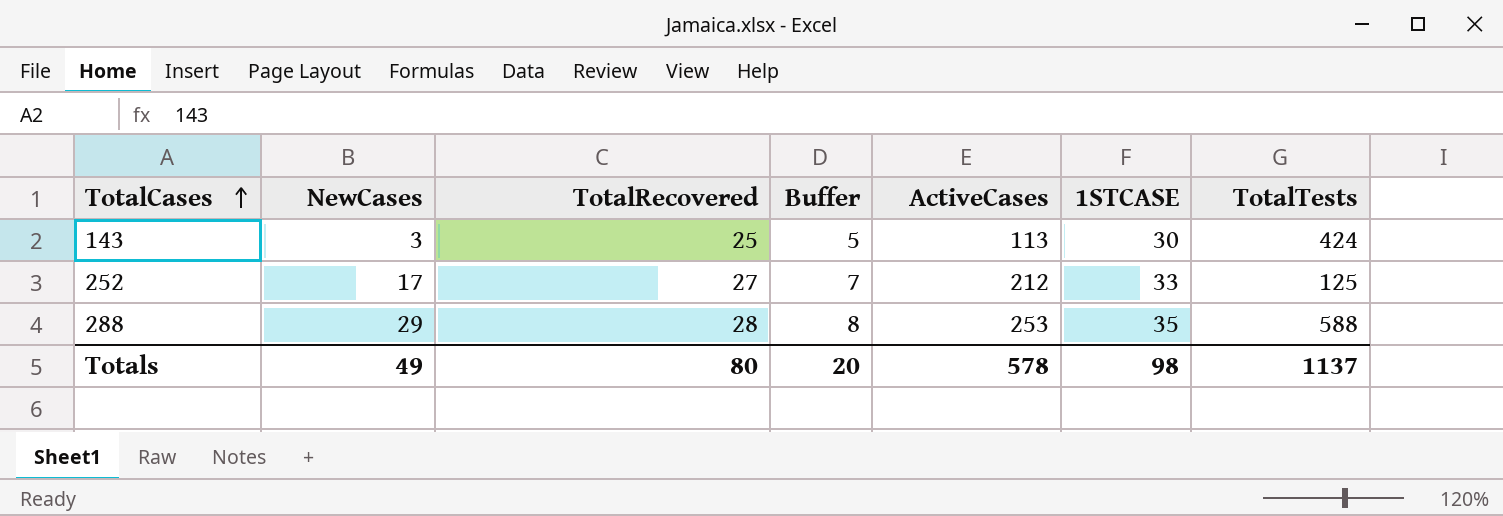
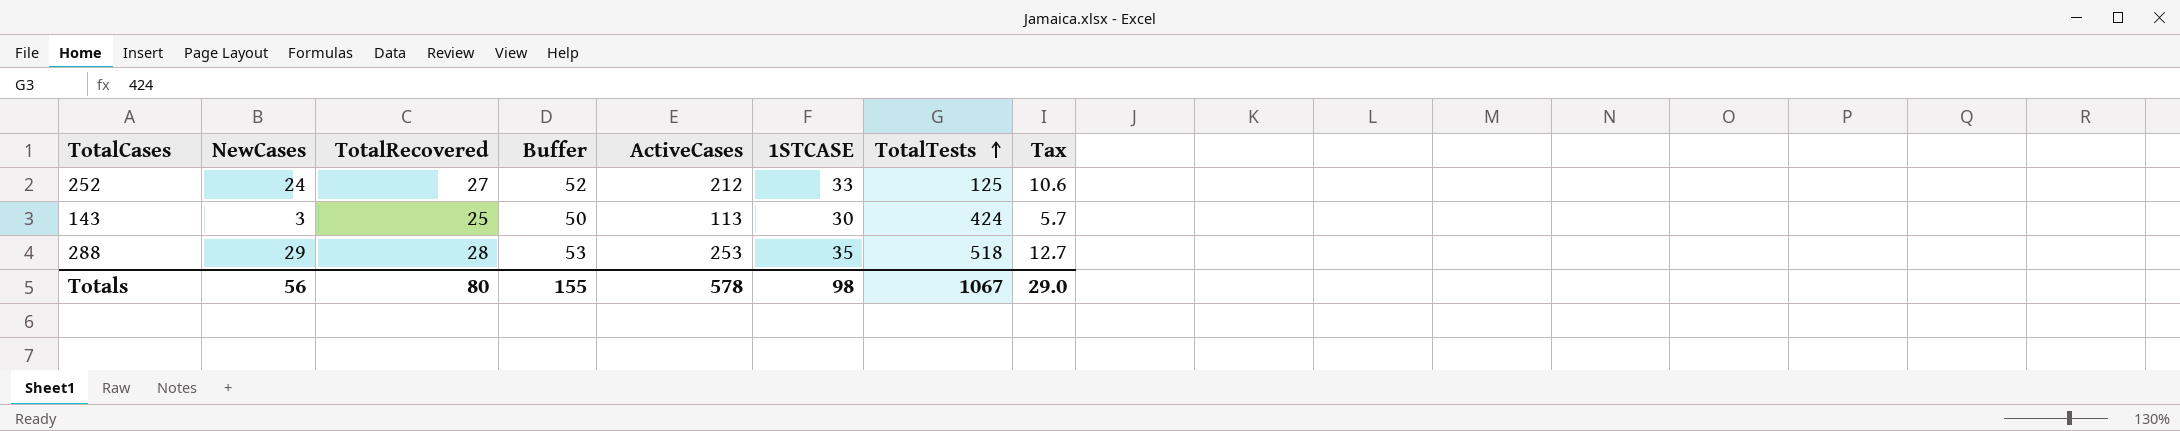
row order: TotalCases ascending -> TotalTests ascending
column Buffer | formula: [TotalRecovered] - 20 -> [TotalRecovered] + 25
column Tax | formula: none -> [ActiveCases] * 0.05
252 | NewCases: 17 -> 24
288 | TotalTests: 588 -> 518
Totals | NewCases: 49 -> 56
Totals | Buffer: 20 -> 155
Totals | TotalTests: 1137 -> 1067

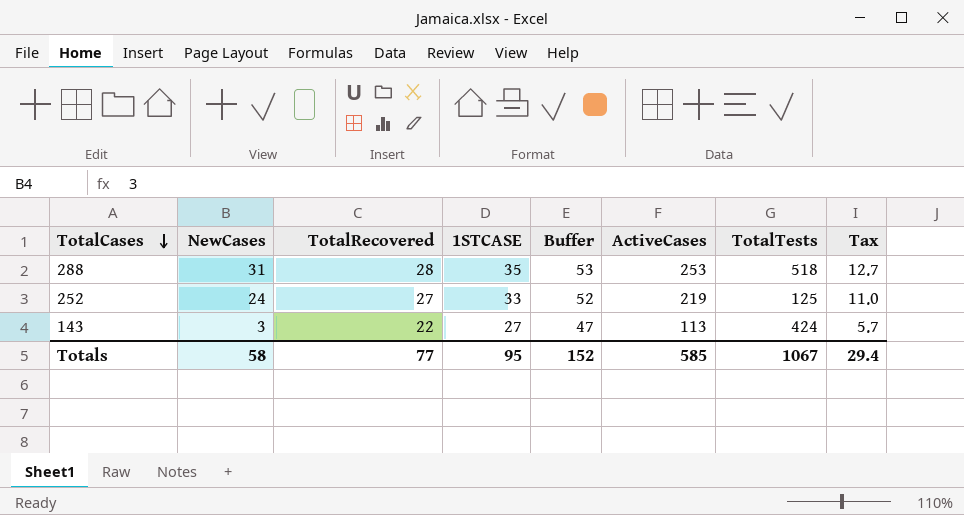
row order: TotalTests ascending -> TotalCases descending
column 1STCASE | position: 6 -> 4
288 | NewCases: 29 -> 31
252 | ActiveCases: 212 -> 219
252 | Tax: 10.6 -> 11.0
143 | TotalRecovered: 25 -> 22
143 | 1STCASE: 30 -> 27
143 | Buffer: 50 -> 47
Totals | NewCases: 56 -> 58
Totals | TotalRecovered: 80 -> 77
Totals | 1STCASE: 98 -> 95
Totals | Buffer: 155 -> 152
Totals | ActiveCases: 578 -> 585
Totals | Tax: 29.0 -> 29.4

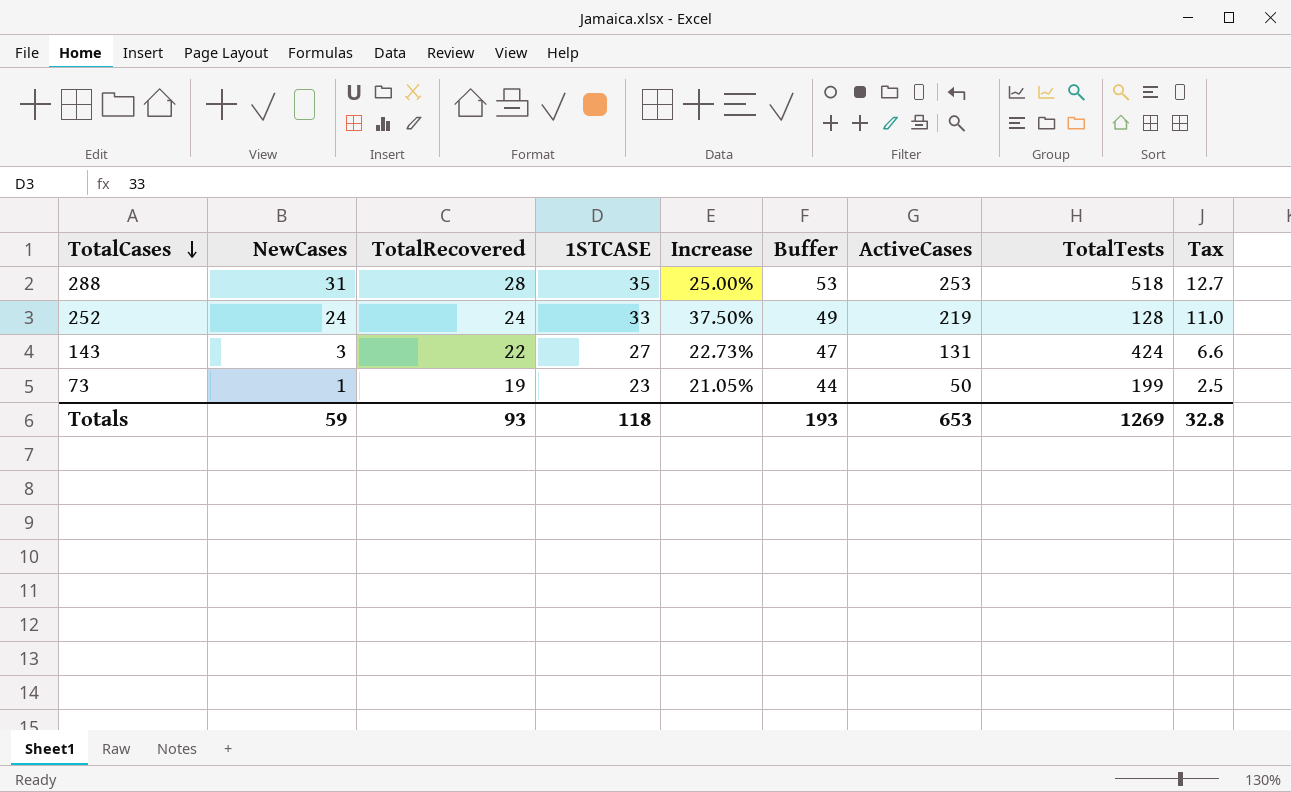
column Increase | formula: none -> ([1STCASE] - [TotalRecovered]) / [TotalRecovered]
252 | TotalRecovered: 27 -> 24
252 | Buffer: 52 -> 49
252 | TotalTests: 125 -> 128
143 | ActiveCases: 113 -> 131
143 | Tax: 5.7 -> 6.6
row 73: none -> 1 | 19 | 23 | 21.05% | 44 | 50 | 199 | 2.5
Totals | NewCases: 58 -> 59
Totals | TotalRecovered: 77 -> 93
Totals | 1STCASE: 95 -> 118
Totals | Buffer: 152 -> 193
Totals | ActiveCases: 585 -> 653
Totals | TotalTests: 1067 -> 1269
Totals | Tax: 29.4 -> 32.8

